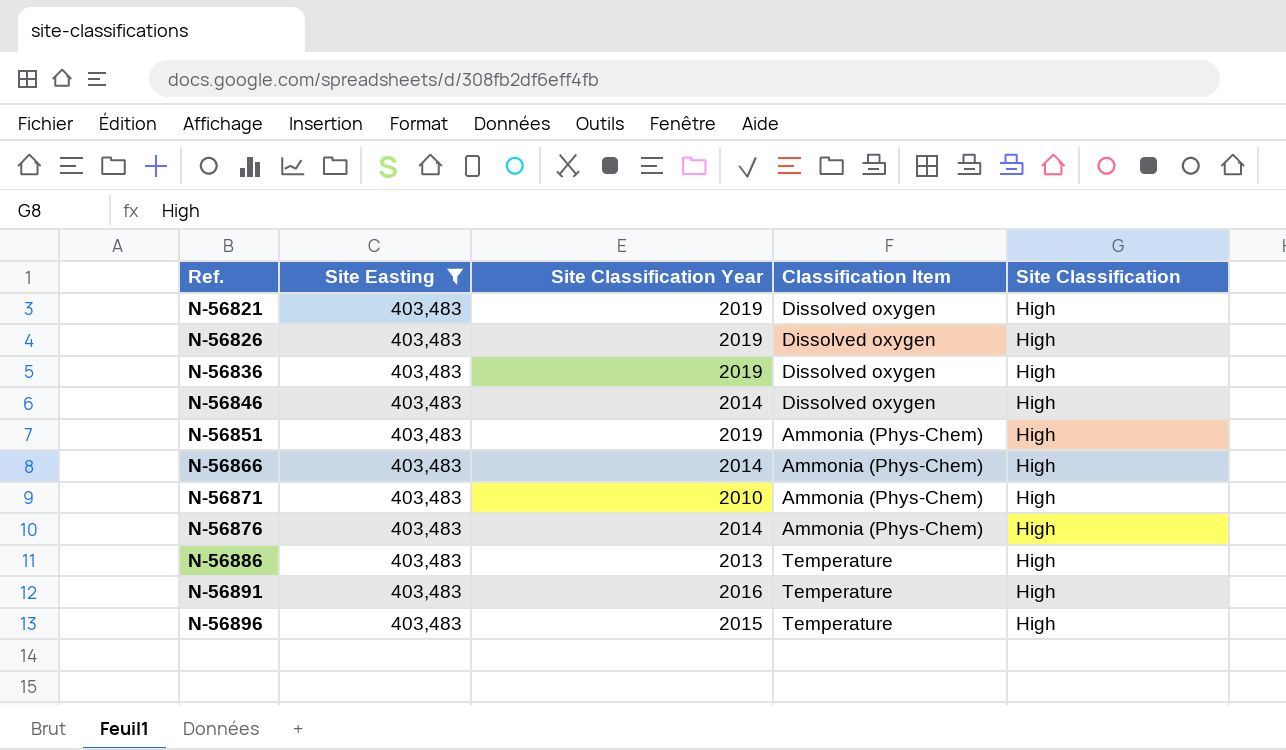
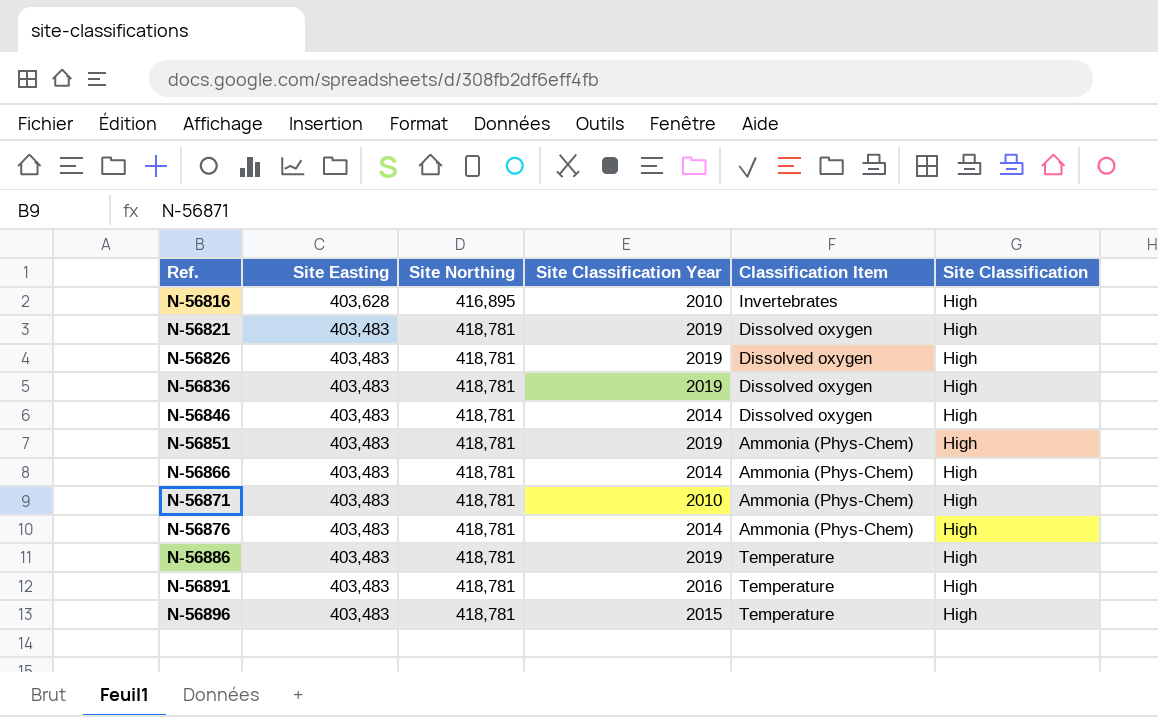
filter: Site Easting = 403,483 -> none
column Site Northing | position: none -> 3
N-56886 | Site Classification Year: 2013 -> 2019

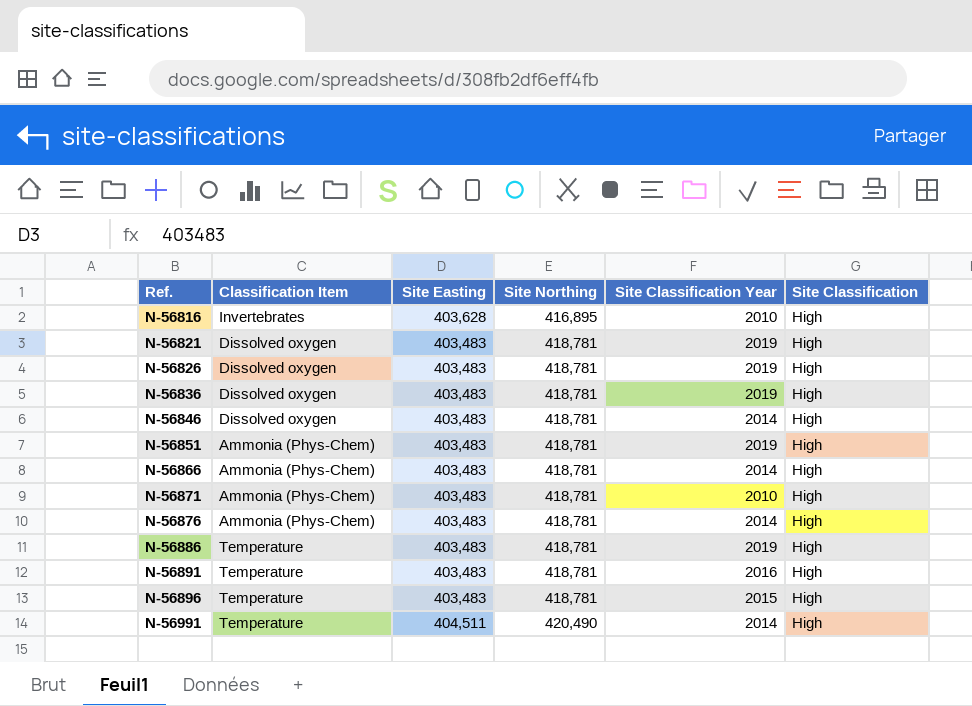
column Classification Item | position: 5 -> 2
row N-56991: none -> Temperature | 404,511 | 420,490 | 2014 | High

